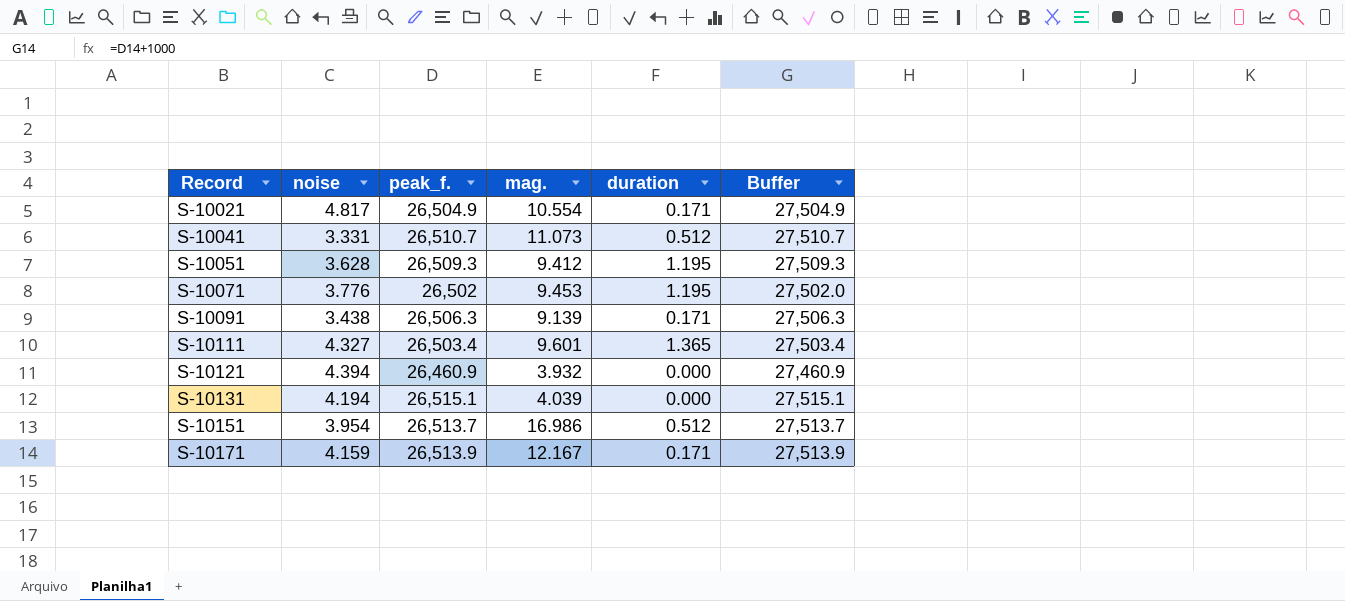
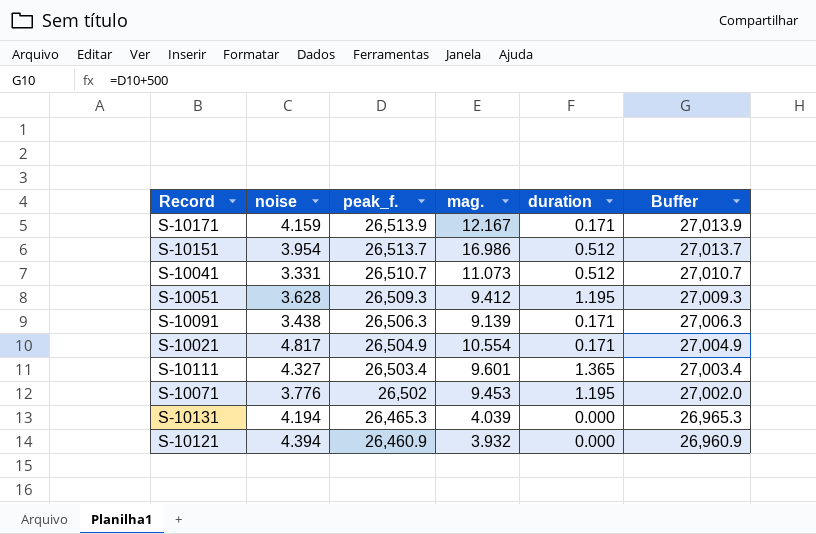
row order: Record ascending -> peak_f. descending
column Buffer | formula: [peak_f.] + 1000 -> [peak_f.] + 500
S-10131 | peak_f.: 26,515.1 -> 26,465.3

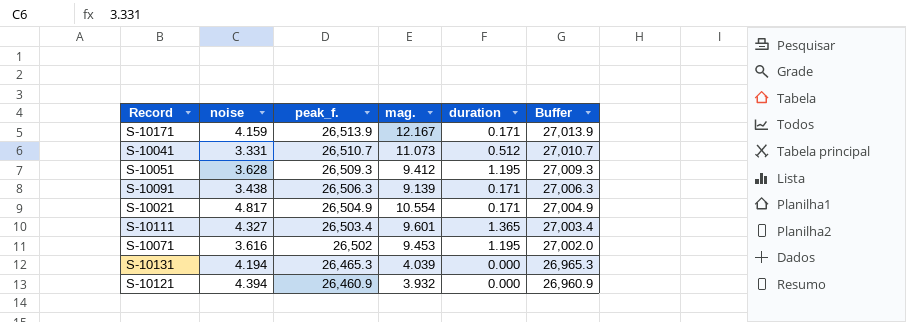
row S-10151: 3.954 | 26,513.7 | 16.986 | 0.512 | 27,013.7 -> none
S-10071 | noise: 3.776 -> 3.616

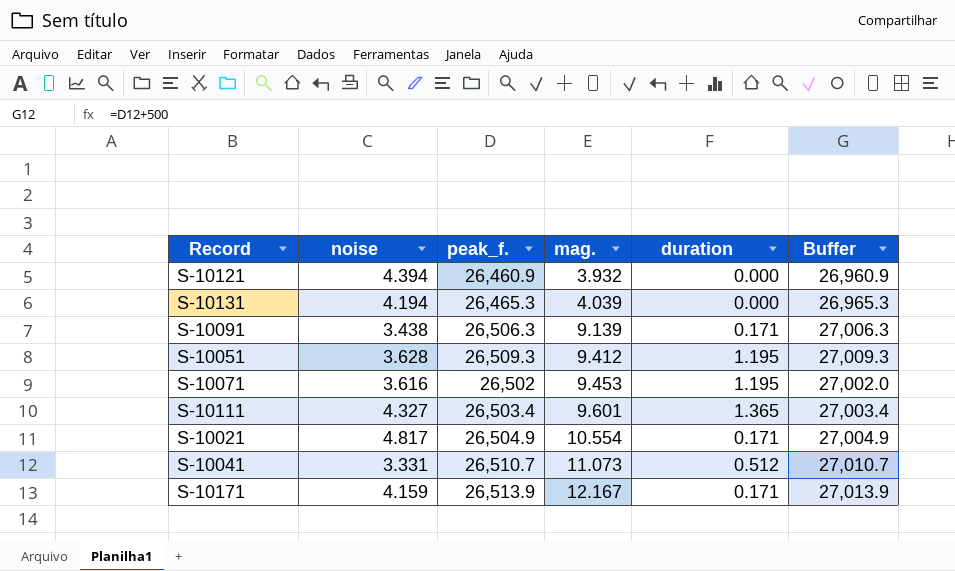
row order: peak_f. descending -> mag. ascending

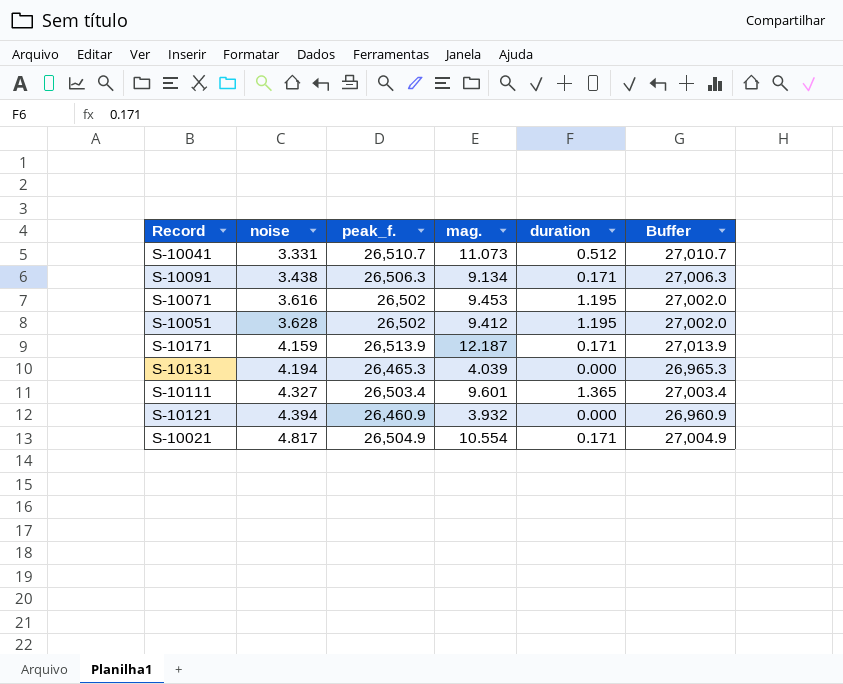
row order: mag. ascending -> noise ascending
S-10091 | mag.: 9.139 -> 9.134
S-10051 | peak_f.: 26,509.3 -> 26,502
S-10051 | Buffer: 27,009.3 -> 27,002.0
S-10171 | mag.: 12.167 -> 12.187

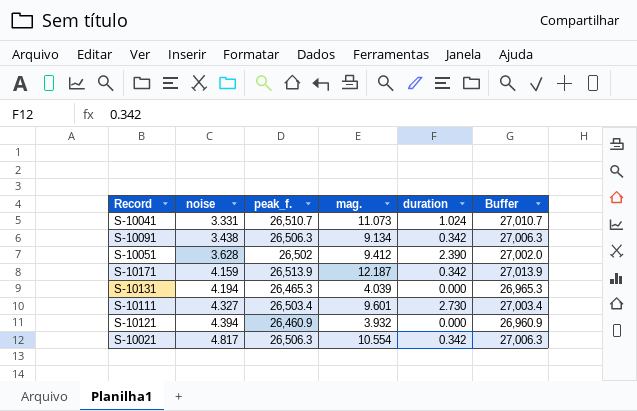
row S-10071: 3.616 | 26,502 | 9.453 | 1.195 | 27,002.0 -> none
S-10041 | duration: 0.512 -> 1.024
S-10091 | duration: 0.171 -> 0.342
S-10051 | duration: 1.195 -> 2.390
S-10171 | duration: 0.171 -> 0.342
S-10111 | duration: 1.365 -> 2.730
S-10021 | peak_f.: 26,504.9 -> 26,506.3
S-10021 | duration: 0.171 -> 0.342
S-10021 | Buffer: 27,004.9 -> 27,006.3

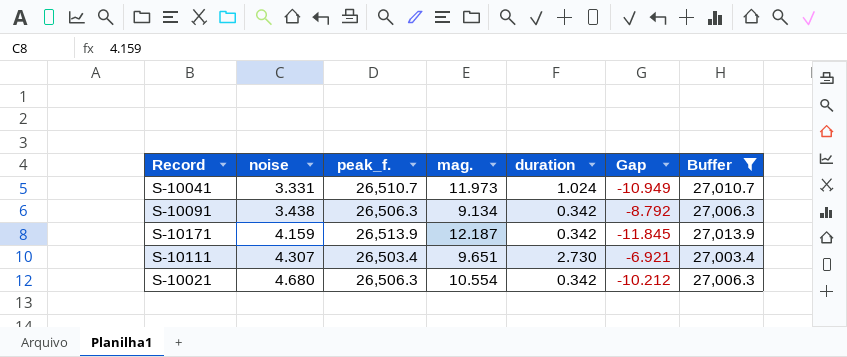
filter: none -> Buffer >= 27,003.4
column Gap | formula: none -> [duration] - [mag.]
S-10041 | mag.: 11.073 -> 11.973
S-10111 | noise: 4.327 -> 4.307
S-10111 | mag.: 9.601 -> 9.651
S-10021 | noise: 4.817 -> 4.680

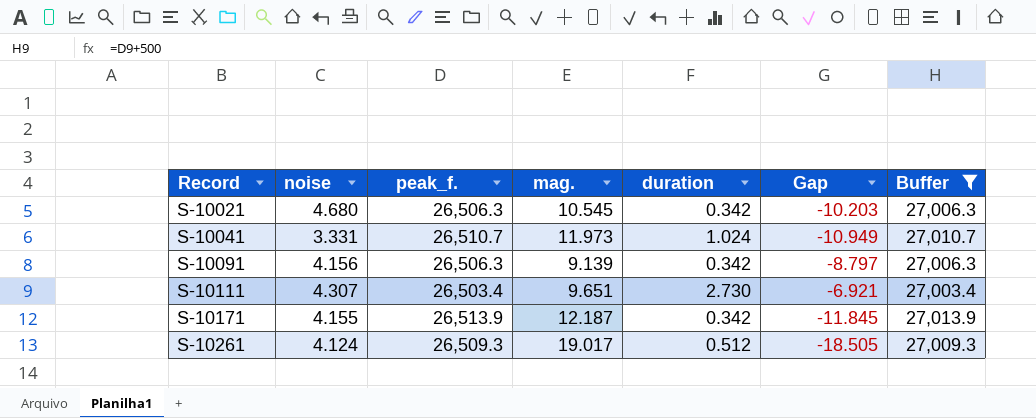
row order: noise ascending -> Record ascending
S-10021 | mag.: 10.554 -> 10.545
S-10021 | Gap: -10.212 -> -10.203
S-10091 | noise: 3.438 -> 4.156
S-10091 | mag.: 9.134 -> 9.139
S-10091 | Gap: -8.792 -> -8.797
S-10171 | noise: 4.159 -> 4.155
row S-10261: none -> 4.124 | 26,509.3 | 19.017 | 0.512 | -18.505 | 27,009.3

